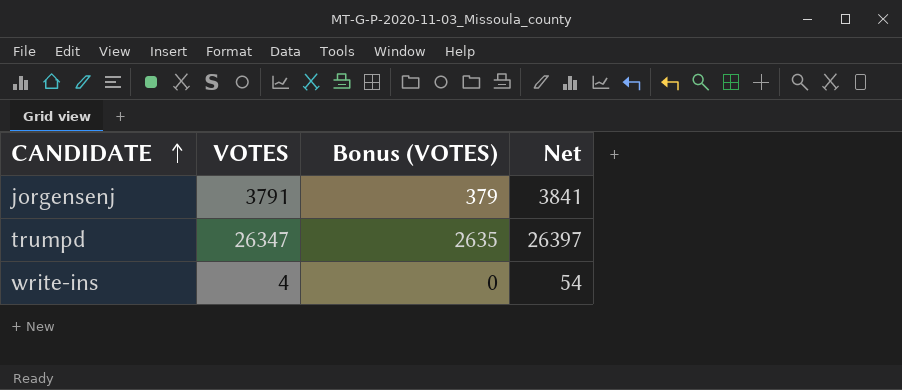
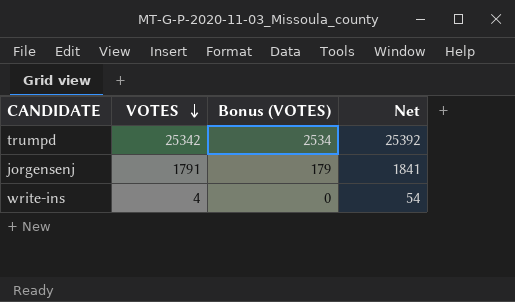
row order: CANDIDATE ascending -> VOTES descending
trumpd | VOTES: 26347 -> 25342
trumpd | Bonus (VOTES): 2635 -> 2534
trumpd | Net: 26397 -> 25392
jorgensenj | VOTES: 3791 -> 1791
jorgensenj | Bonus (VOTES): 379 -> 179
jorgensenj | Net: 3841 -> 1841

